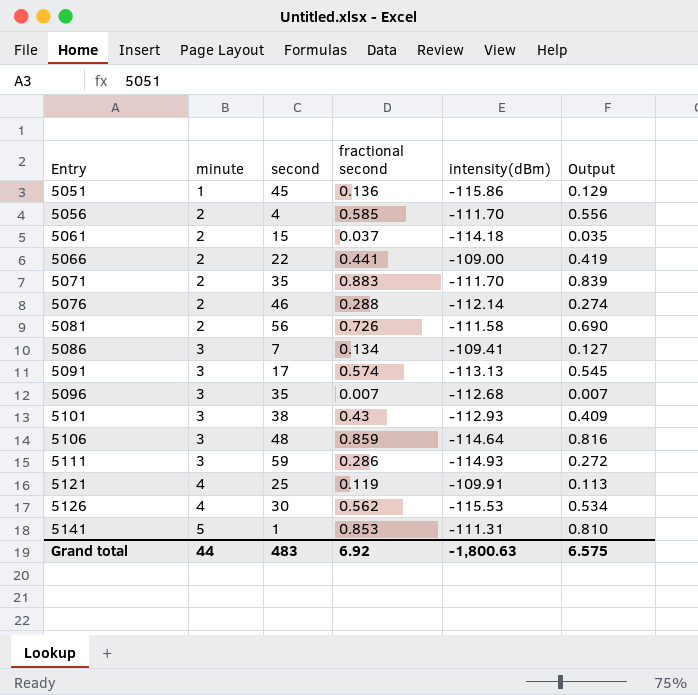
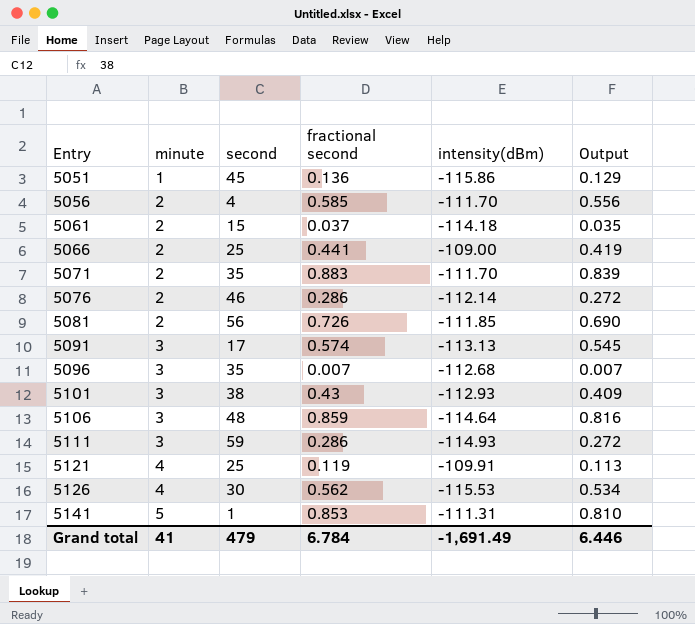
row 5086: 3 | 7 | 0.134 | -109.41 | 0.127 -> none
5066 | second: 22 -> 25
5076 | fractional second: 0.288 -> 0.286
5076 | Output: 0.274 -> 0.272
5081 | intensity(dBm): -111.58 -> -111.85
Grand total | minute: 44 -> 41
Grand total | second: 483 -> 479
Grand total | fractional second: 6.92 -> 6.784
Grand total | intensity(dBm): -1,800.63 -> -1,691.49
Grand total | Output: 6.575 -> 6.446

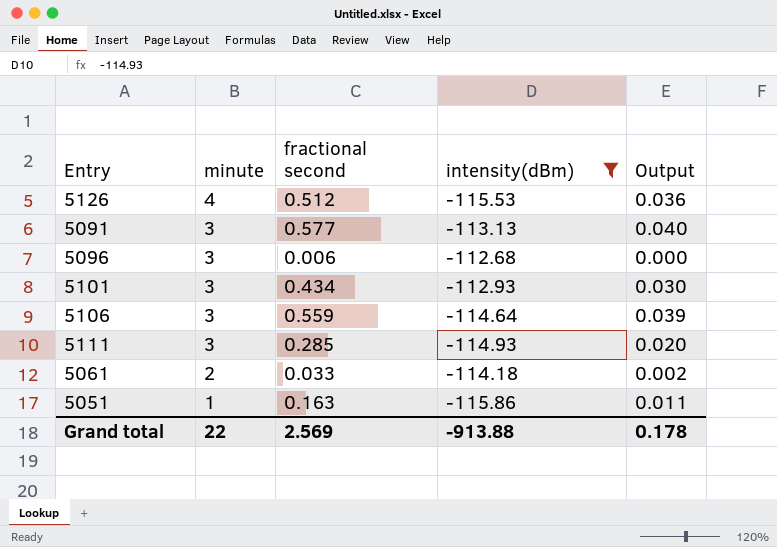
filter: none -> intensity(dBm) <= -112.68
row order: Entry ascending -> minute descending
column second | position: 3 -> none
column Output | formula: [fractional second] * 0.95 -> [fractional second] * 0.07
5126 | fractional second: 0.562 -> 0.512
5091 | fractional second: 0.574 -> 0.577
5096 | fractional second: 0.007 -> 0.006
5101 | fractional second: 0.43 -> 0.434
5106 | fractional second: 0.859 -> 0.559
5111 | fractional second: 0.286 -> 0.285
5061 | fractional second: 0.037 -> 0.033
5051 | fractional second: 0.136 -> 0.163
Grand total | minute: 41 -> 22
Grand total | fractional second: 6.784 -> 2.569
Grand total | intensity(dBm): -1,691.49 -> -913.88
Grand total | Output: 6.446 -> 0.178

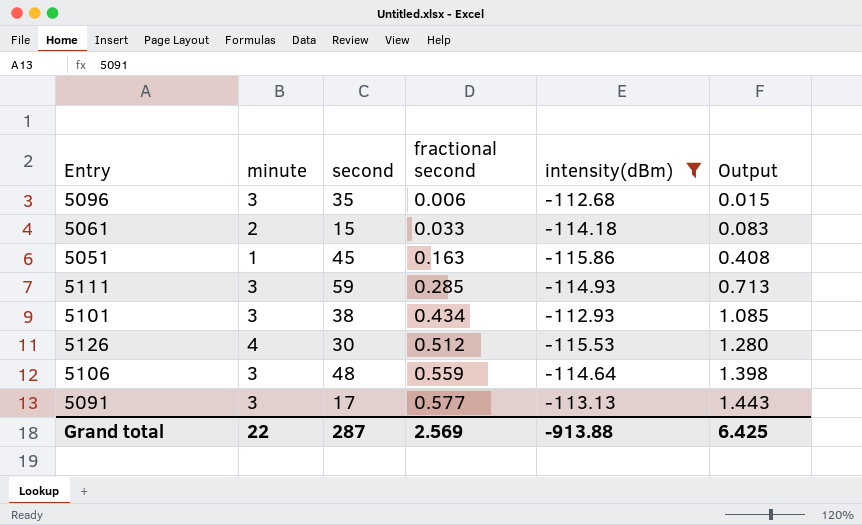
row order: minute descending -> fractional second ascending
column second | position: none -> 3
column Output | formula: [fractional second] * 0.07 -> [fractional second] * 2.5
Grand total | Output: 0.178 -> 6.425

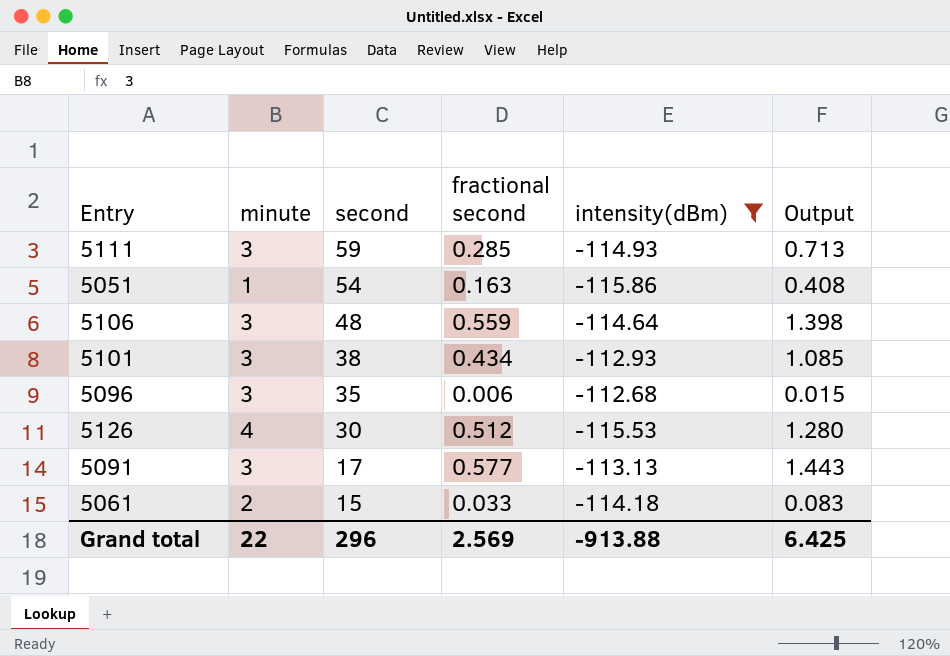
row order: fractional second ascending -> second descending
5051 | second: 45 -> 54
Grand total | second: 287 -> 296

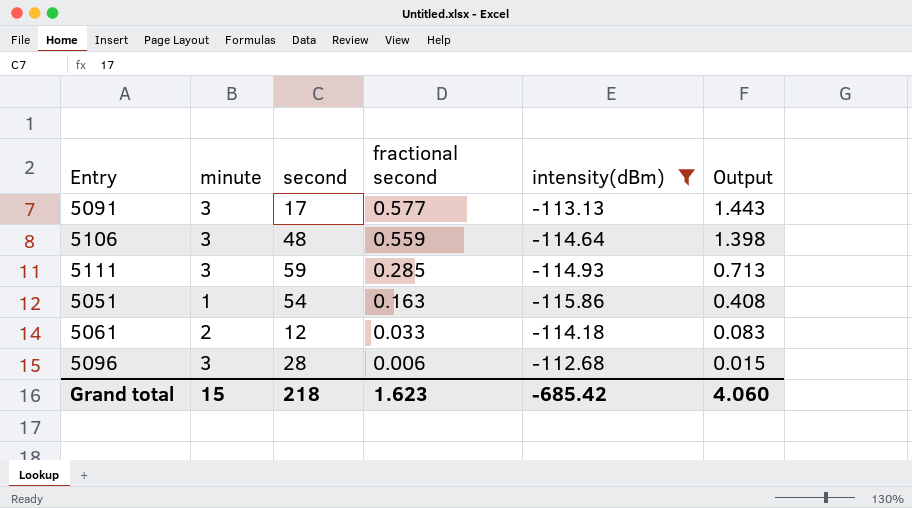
row order: second descending -> fractional second descending
row 5101: 3 | 38 | 0.434 | -112.93 | 1.085 -> none
row 5126: 4 | 30 | 0.512 | -115.53 | 1.280 -> none
5061 | second: 15 -> 12
5096 | second: 35 -> 28
Grand total | minute: 22 -> 15
Grand total | second: 296 -> 218
Grand total | fractional second: 2.569 -> 1.623
Grand total | intensity(dBm): -913.88 -> -685.42
Grand total | Output: 6.425 -> 4.060

